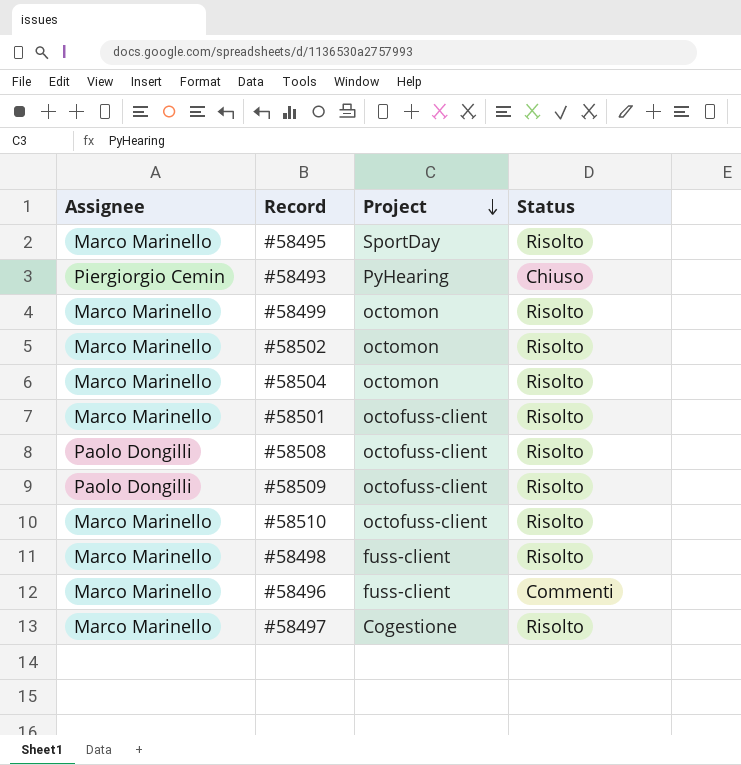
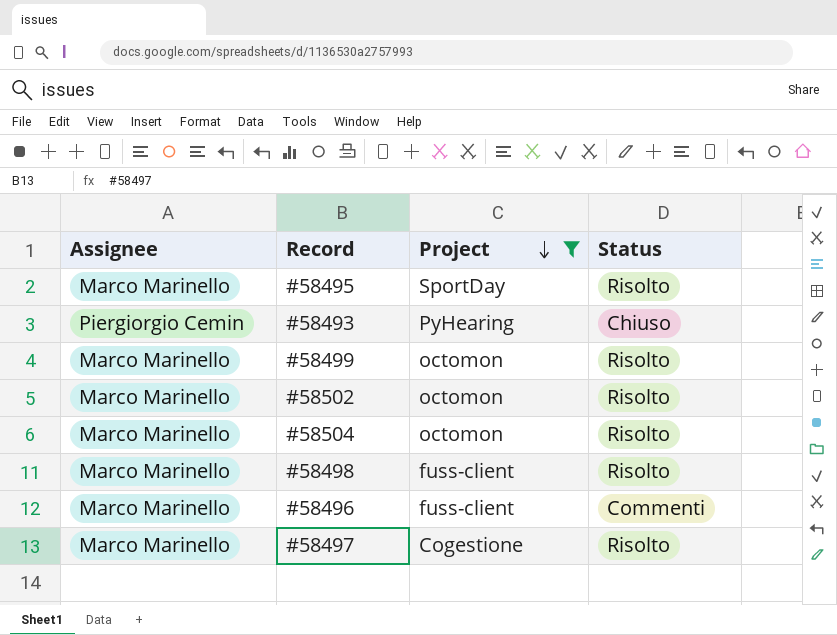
filter: none -> Project != octofuss-client

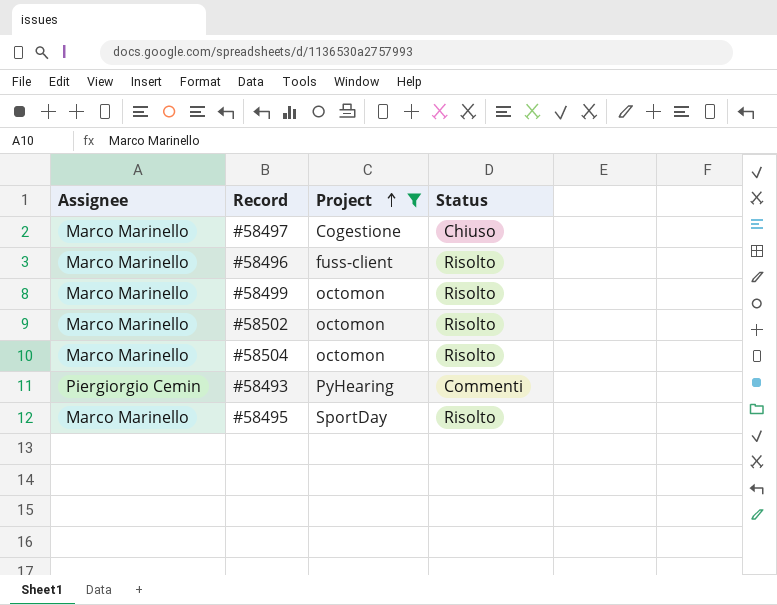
row order: Project descending -> Project ascending
row #58498: Marco Marinello | fuss-client | Risolto -> none
#58497 | Status: Risolto -> Chiuso
#58496 | Status: Commenti -> Risolto
#58493 | Status: Chiuso -> Commenti

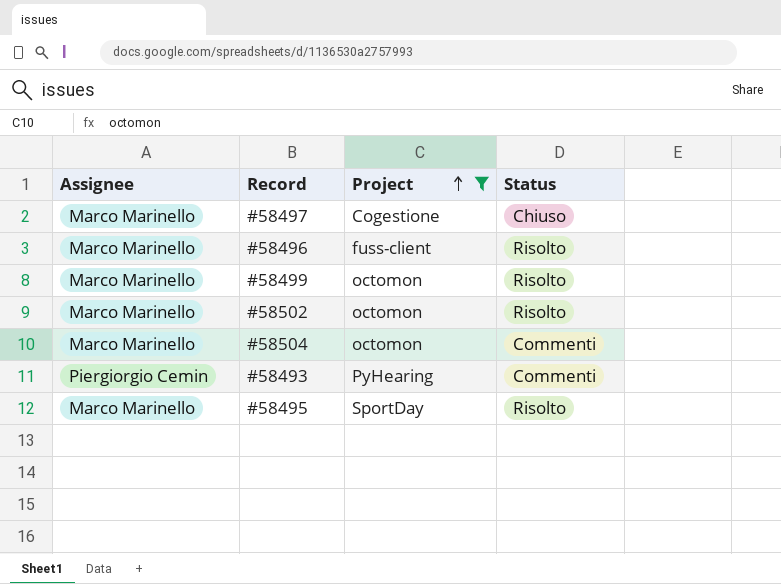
#58504 | Status: Risolto -> Commenti

